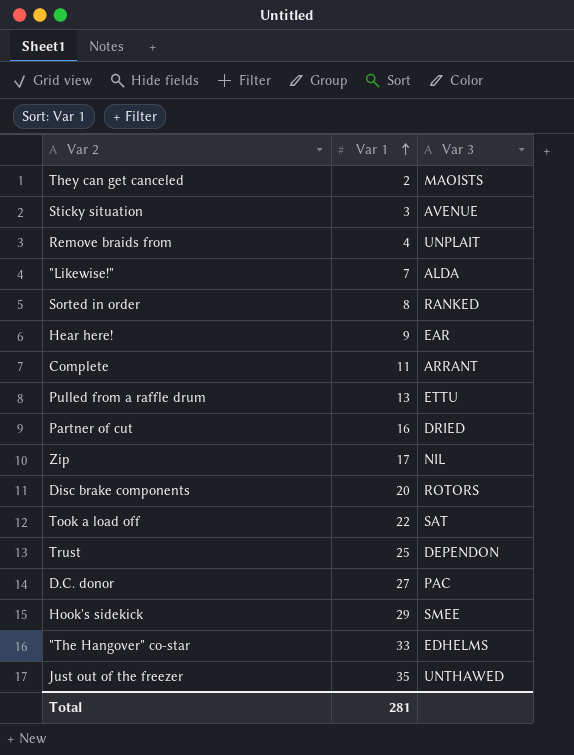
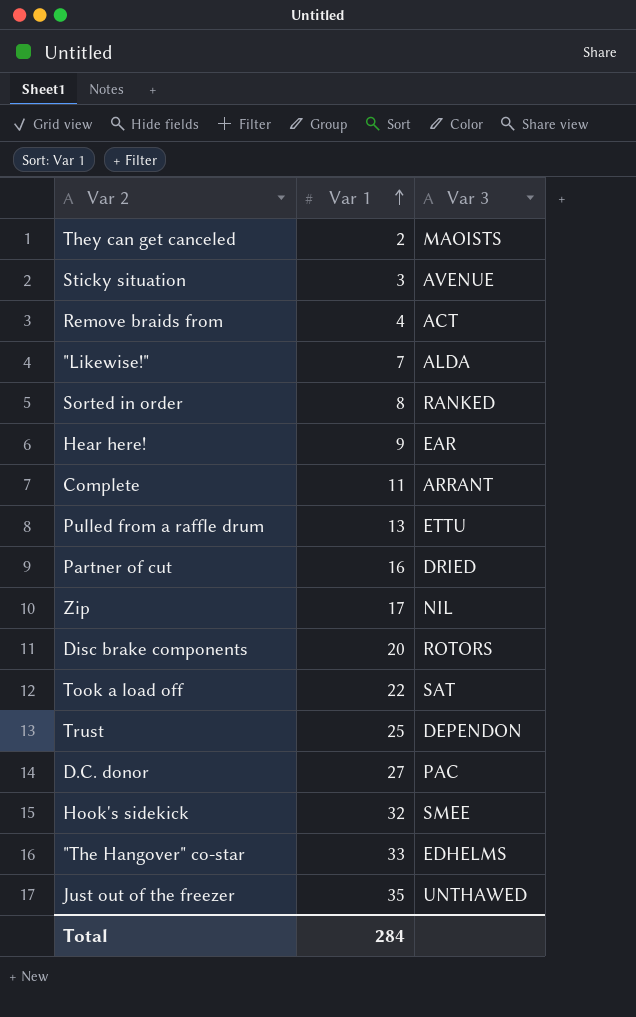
Remove braids from | Var 3: UNPLAIT -> ACT
Hook's sidekick | Var 1: 29 -> 32
Total | Var 1: 281 -> 284

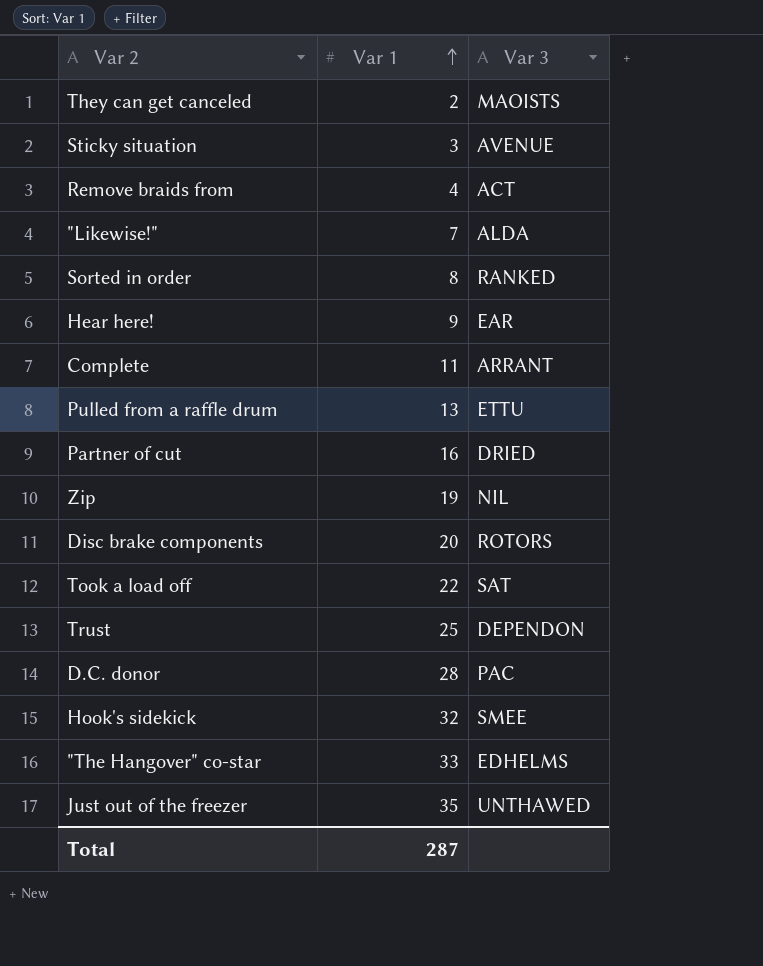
Zip | Var 1: 17 -> 19
D.C. donor | Var 1: 27 -> 28
Total | Var 1: 284 -> 287

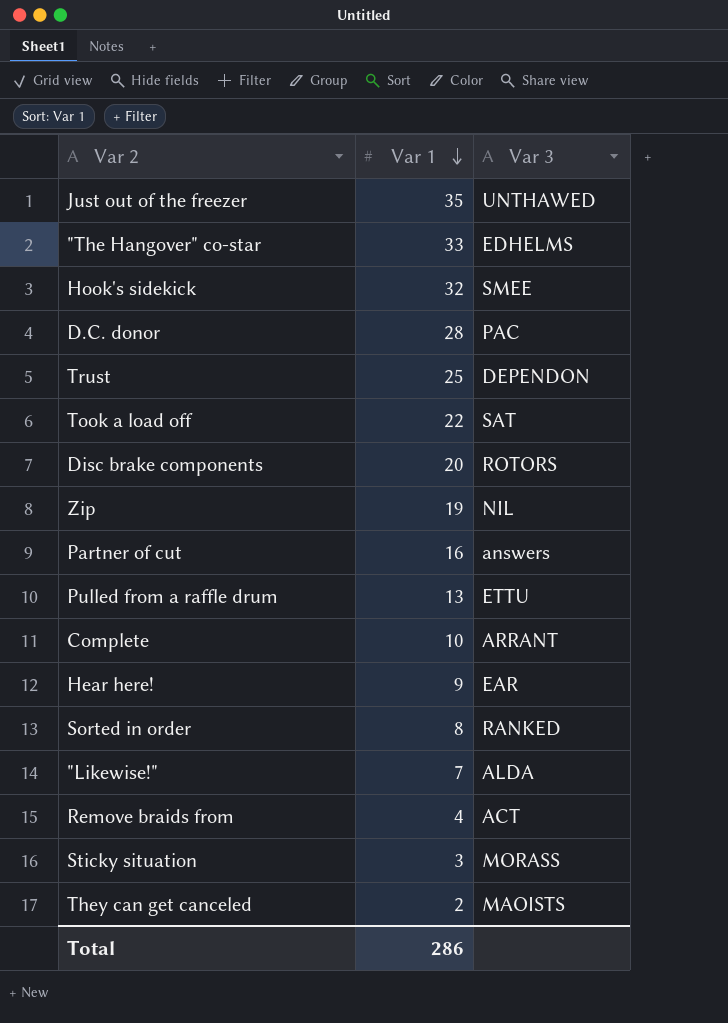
row order: Var 1 ascending -> Var 1 descending
Partner of cut | Var 3: DRIED -> answers
Complete | Var 1: 11 -> 10
Sticky situation | Var 3: AVENUE -> MORASS
Total | Var 1: 287 -> 286

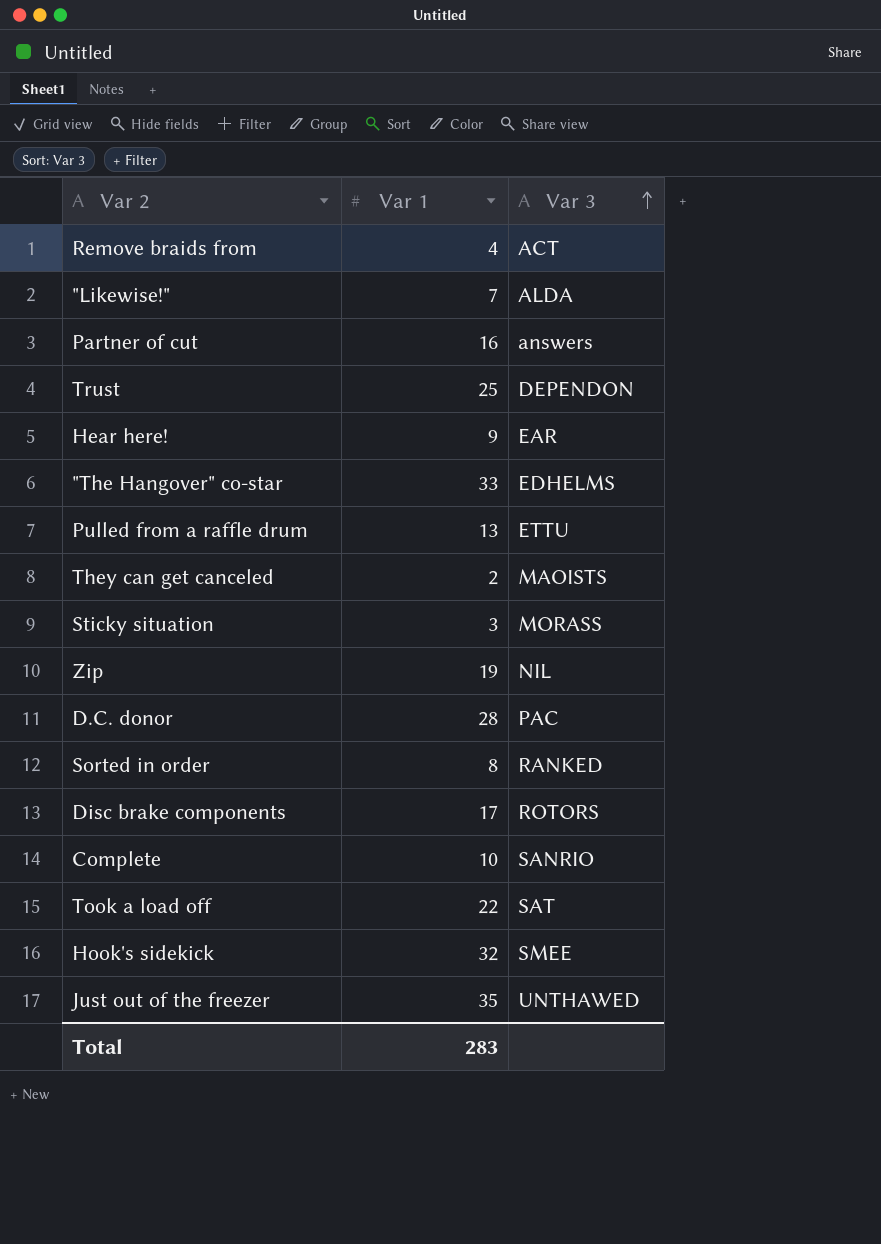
row order: Var 1 descending -> Var 3 ascending
Disc brake components | Var 1: 20 -> 17
Complete | Var 3: ARRANT -> SANRIO
Total | Var 1: 286 -> 283

